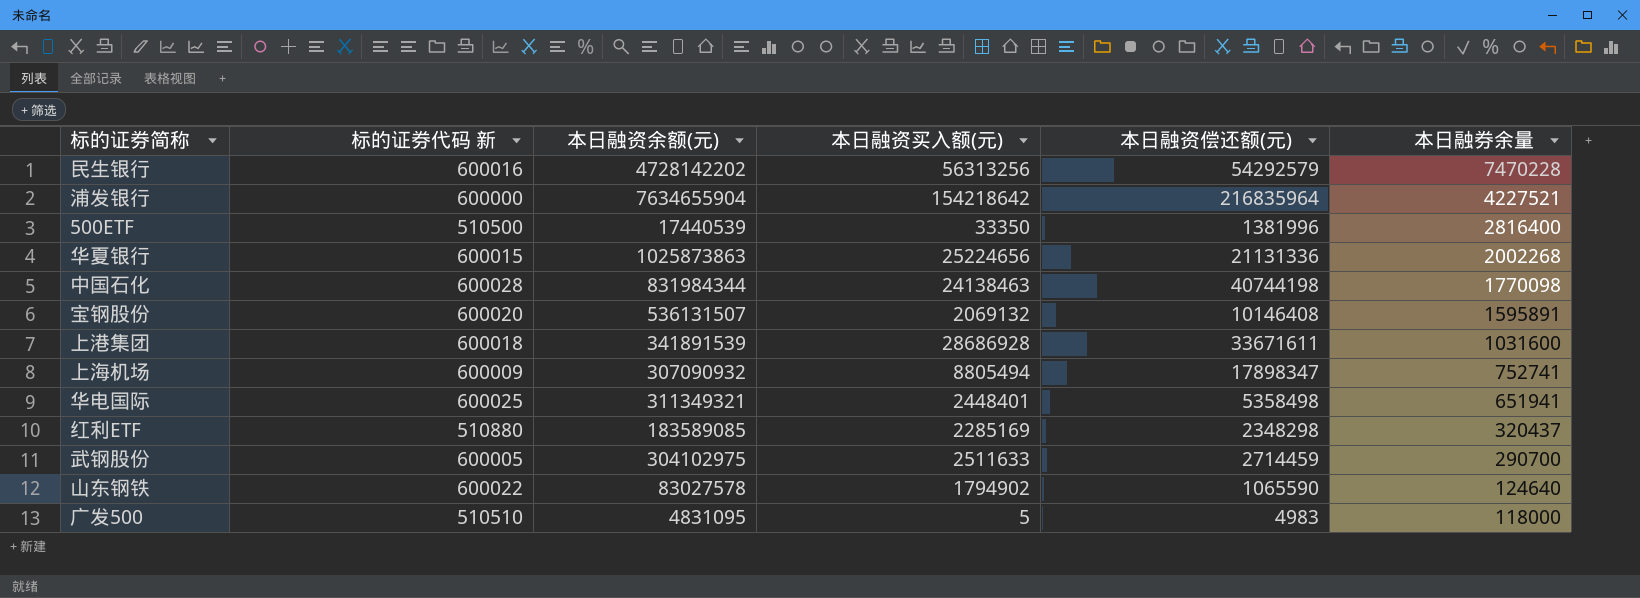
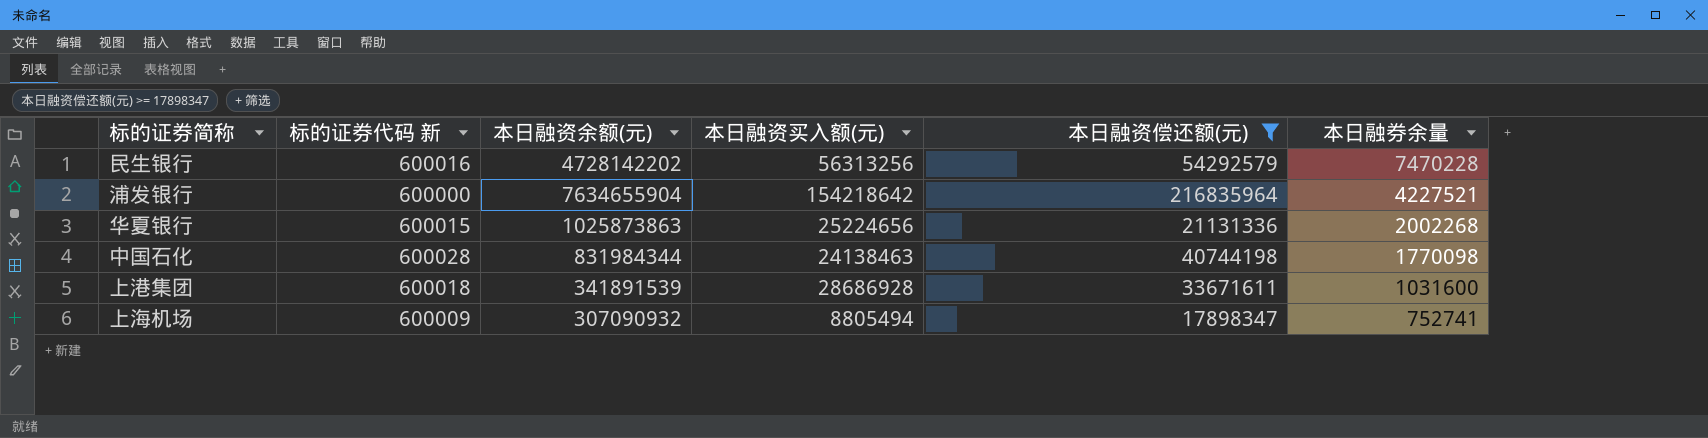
filter: none -> 本日融资偿还额(元) >= 17898347

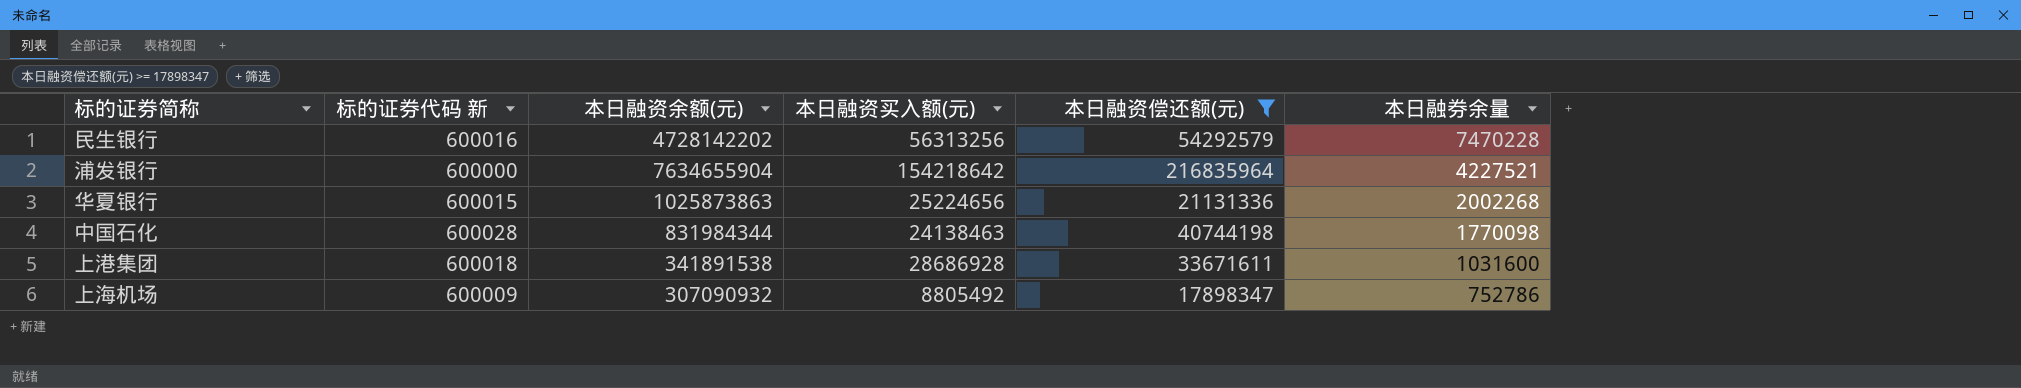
上港集团 | 本日融资余额(元): 341891539 -> 341891538
上海机场 | 本日融资买入额(元): 8805494 -> 8805492
上海机场 | 本日融券余量: 752741 -> 752786

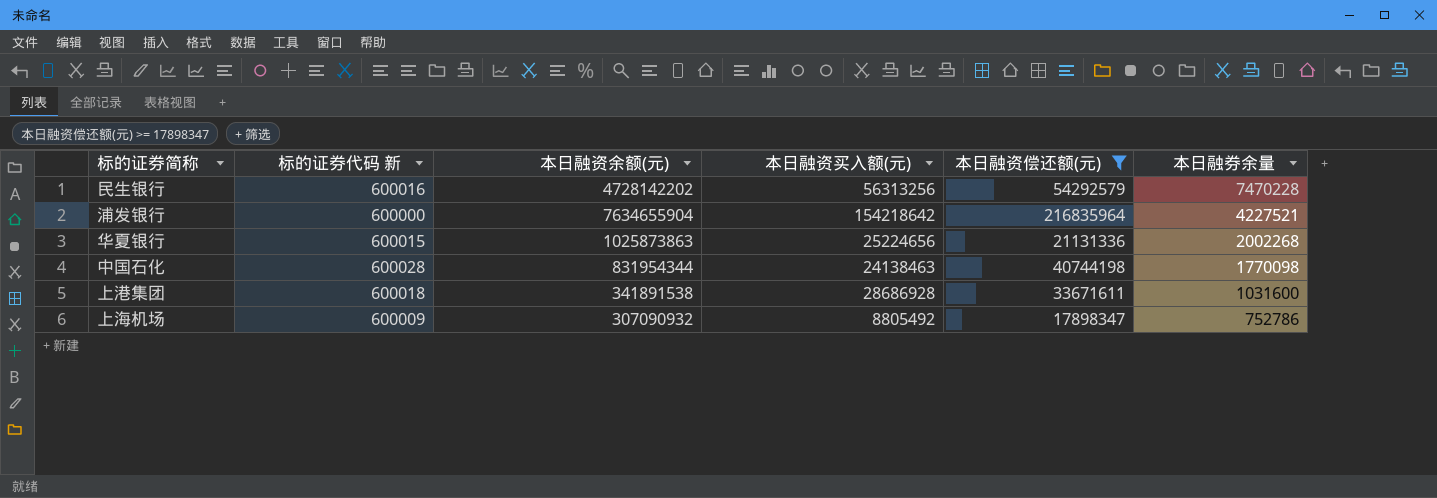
中国石化 | 本日融资余额(元): 831984344 -> 831954344

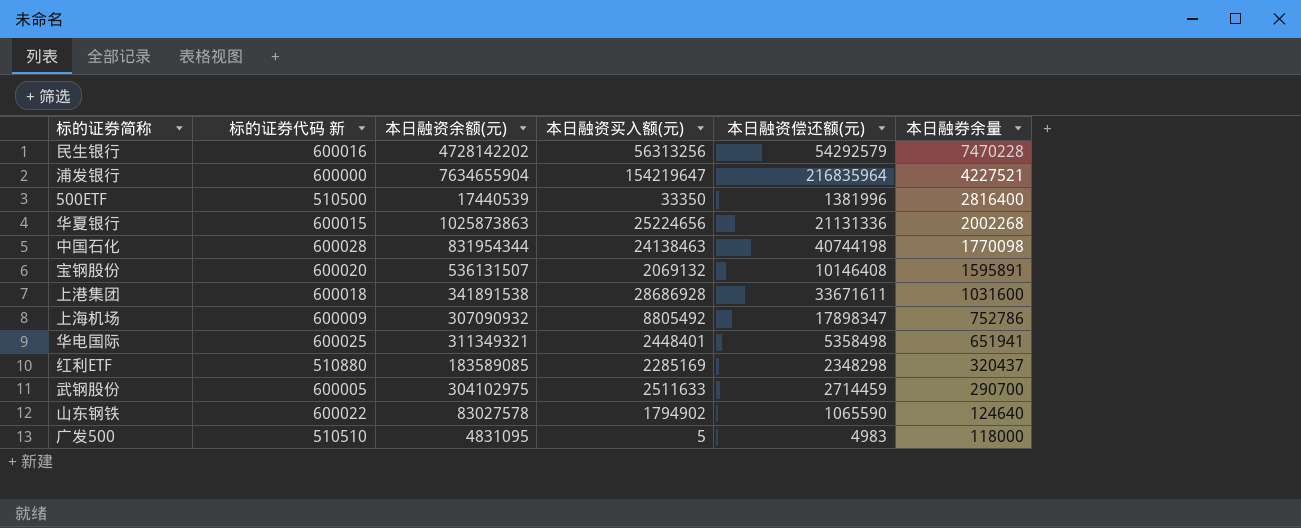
filter: 本日融资偿还额(元) >= 17898347 -> none
浦发银行 | 本日融资买入额(元): 154218642 -> 154219647

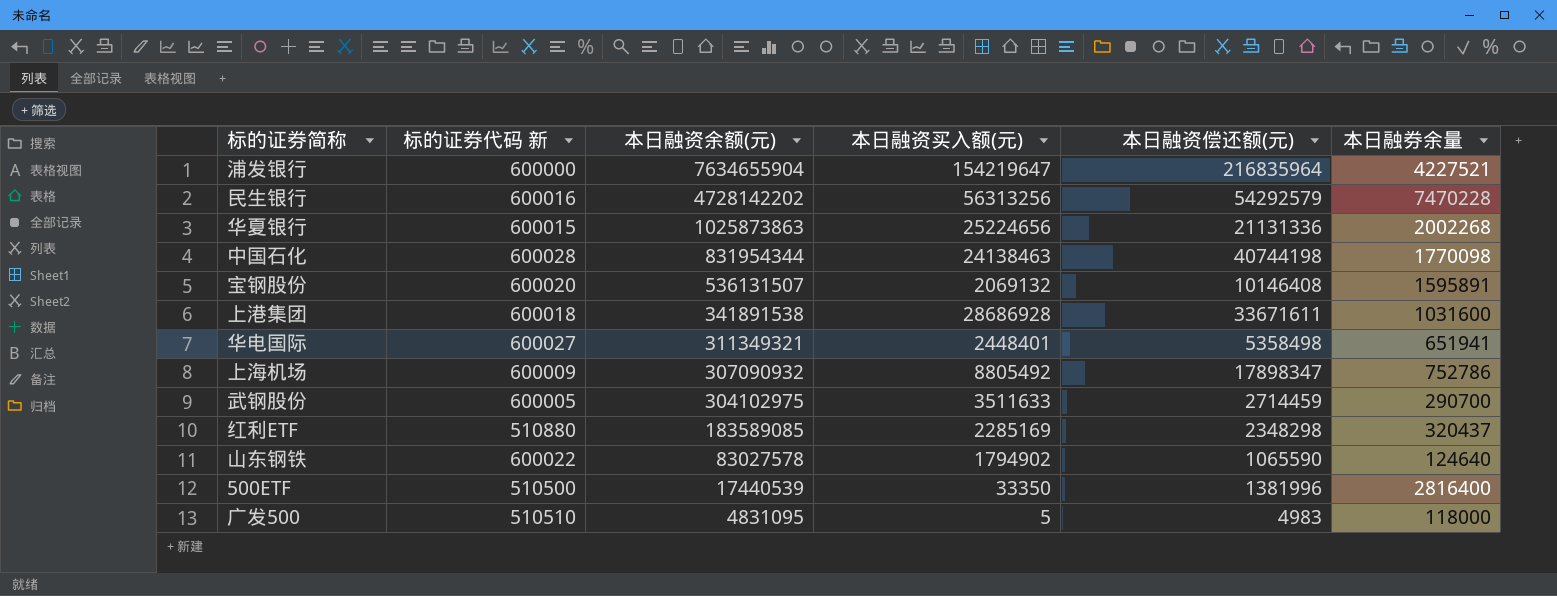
row order: 本日融券余量 descending -> 本日融资余额(元) descending
华电国际 | 标的证券代码 新: 600025 -> 600027
武钢股份 | 本日融资买入额(元): 2511633 -> 3511633

